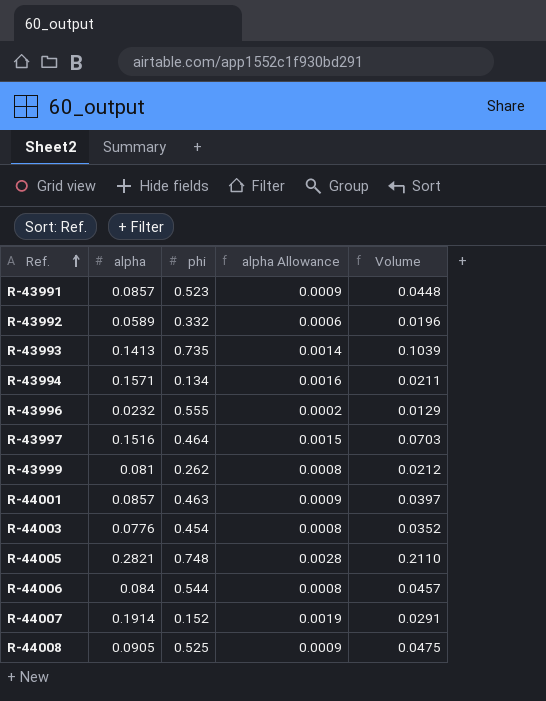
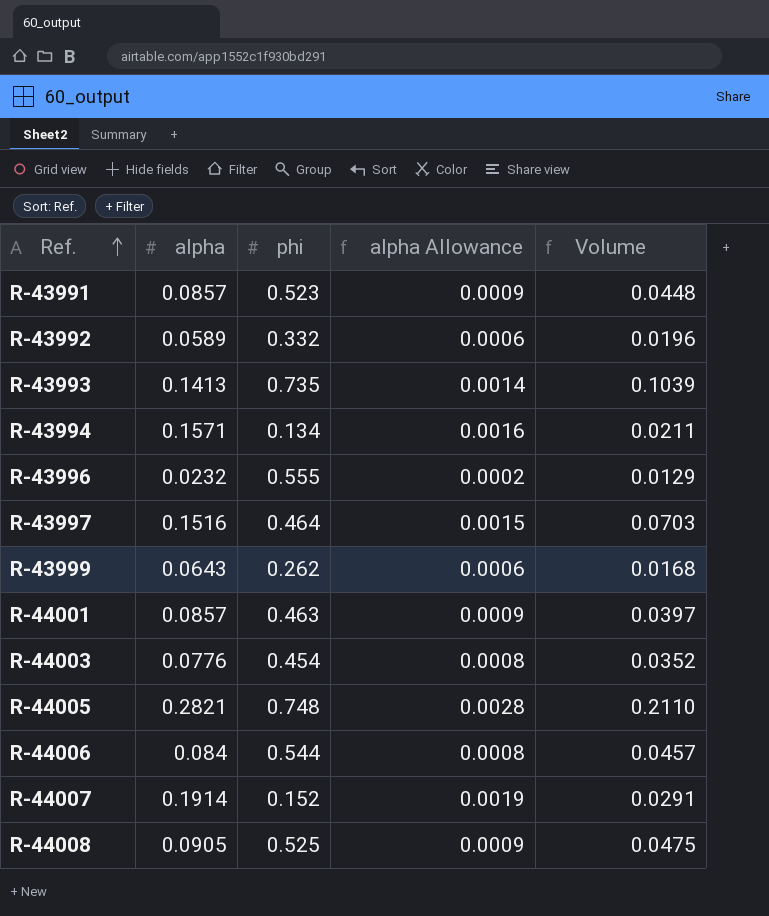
R-43999 | alpha: 0.081 -> 0.0643
R-43999 | alpha Allowance: 0.0008 -> 0.0006
R-43999 | Volume: 0.0212 -> 0.0168

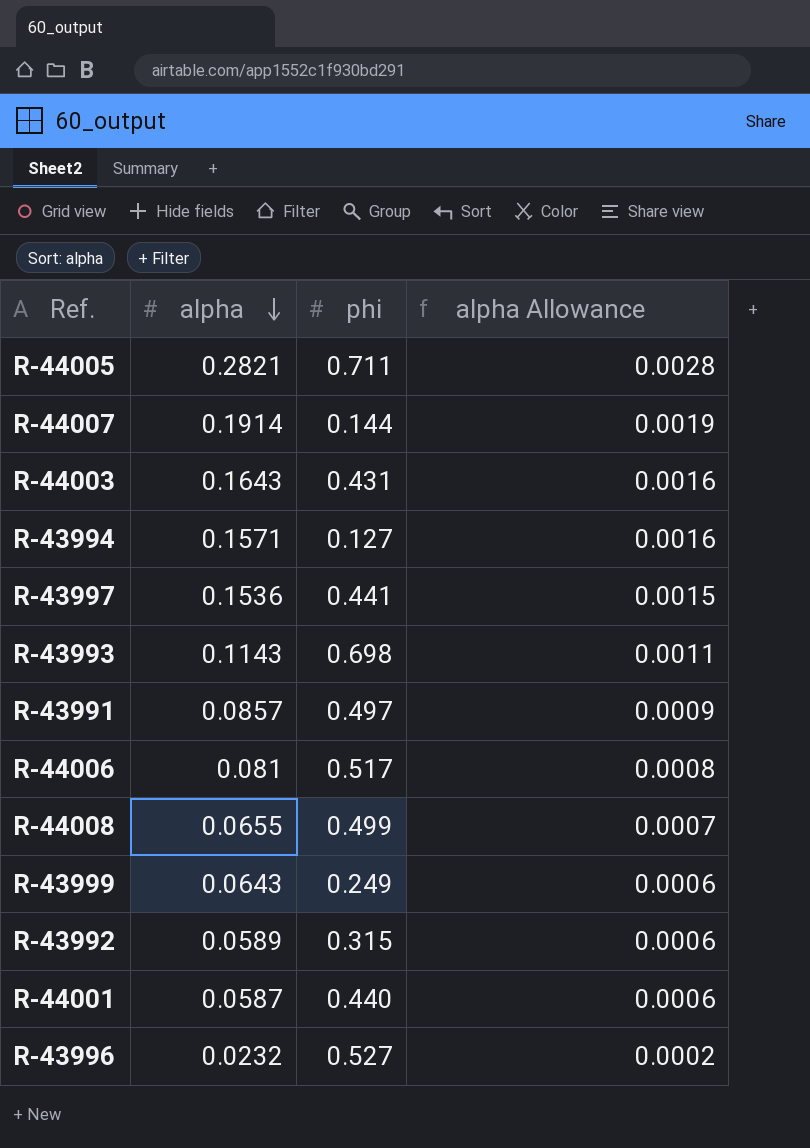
row order: Ref. ascending -> alpha descending
column Volume | formula: [alpha] * [phi] -> none
R-44005 | phi: 0.748 -> 0.711
R-44007 | phi: 0.152 -> 0.144
R-44003 | alpha: 0.0776 -> 0.1643
R-44003 | phi: 0.454 -> 0.431
R-44003 | alpha Allowance: 0.0008 -> 0.0016
R-43994 | phi: 0.134 -> 0.127
R-43997 | alpha: 0.1516 -> 0.1536
R-43997 | phi: 0.464 -> 0.441
R-43993 | alpha: 0.1413 -> 0.1143
R-43993 | phi: 0.735 -> 0.698
R-43993 | alpha Allowance: 0.0014 -> 0.0011
R-43991 | phi: 0.523 -> 0.497
R-44006 | alpha: 0.084 -> 0.081
R-44006 | phi: 0.544 -> 0.517
R-44008 | alpha: 0.0905 -> 0.0655
R-44008 | phi: 0.525 -> 0.499
R-44008 | alpha Allowance: 0.0009 -> 0.0007
R-43999 | phi: 0.262 -> 0.249
R-43992 | phi: 0.332 -> 0.315
R-44001 | alpha: 0.0857 -> 0.0587
R-44001 | phi: 0.463 -> 0.440
R-44001 | alpha Allowance: 0.0009 -> 0.0006
R-43996 | phi: 0.555 -> 0.527

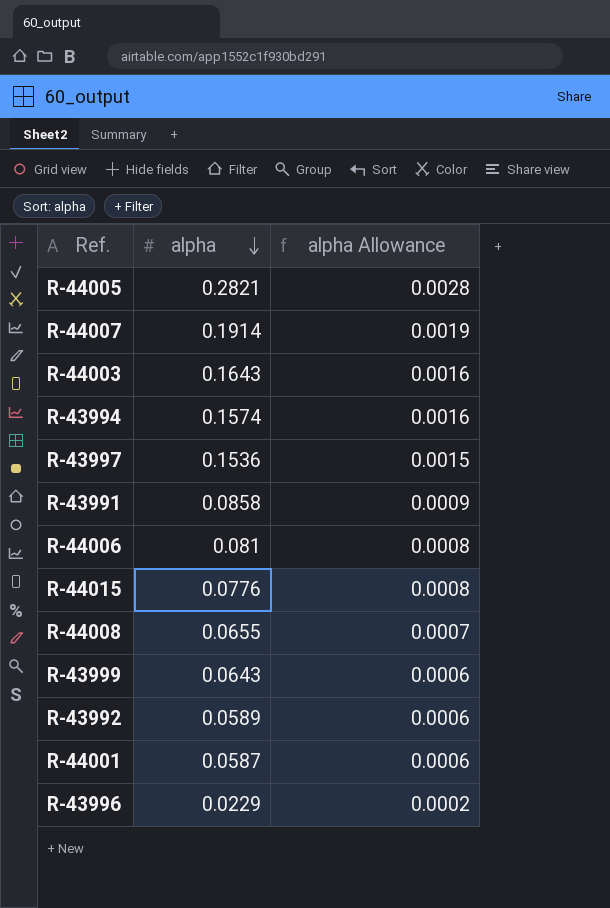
column phi | position: 3 -> none
row R-43993: 0.1143 | 0.698 | 0.0011 -> none
R-43994 | alpha: 0.1571 -> 0.1574
R-43991 | alpha: 0.0857 -> 0.0858
row R-44015: none -> 0.0776 | 0.0008
R-43996 | alpha: 0.0232 -> 0.0229

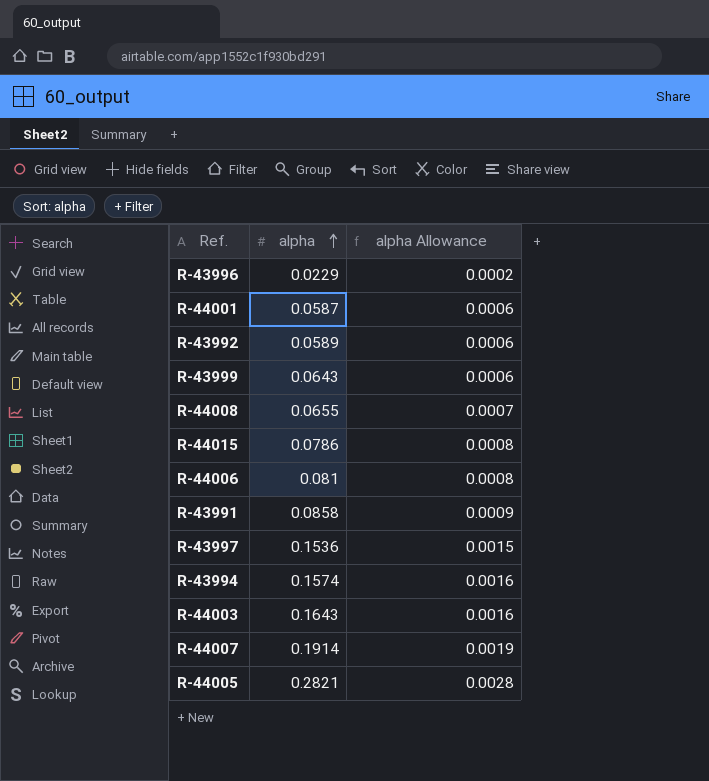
row order: alpha descending -> alpha ascending
R-44015 | alpha: 0.0776 -> 0.0786

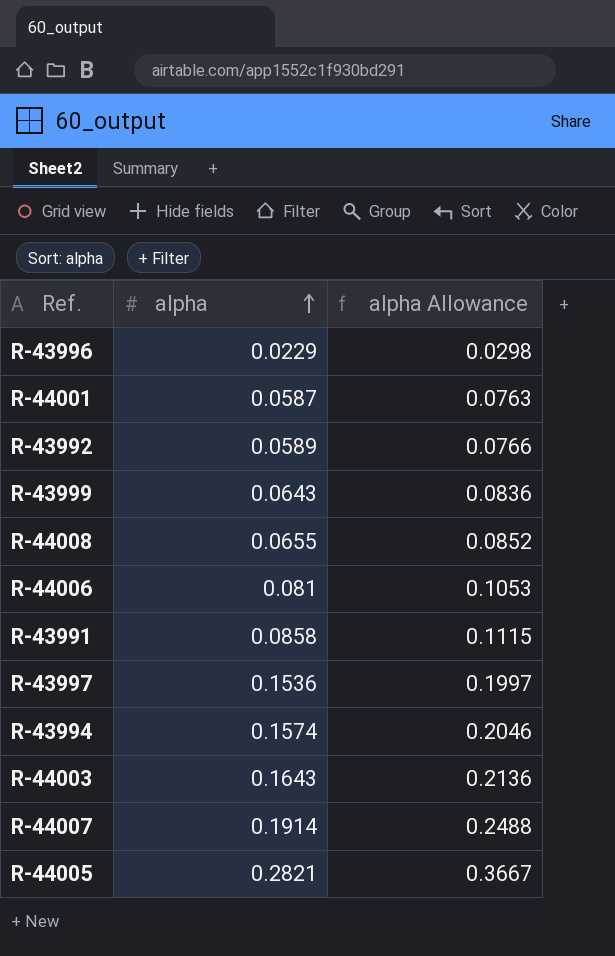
column alpha Allowance | formula: [alpha] * 0.01 -> [alpha] * 1.3
row R-44015: 0.0786 | 0.0008 -> none

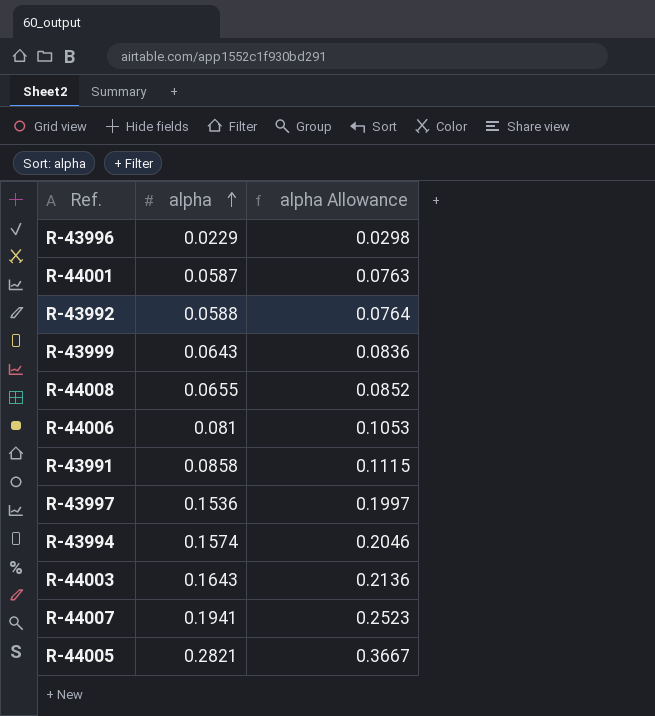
R-43992 | alpha: 0.0589 -> 0.0588
R-43992 | alpha Allowance: 0.0766 -> 0.0764
R-44007 | alpha: 0.1914 -> 0.1941
R-44007 | alpha Allowance: 0.2488 -> 0.2523

